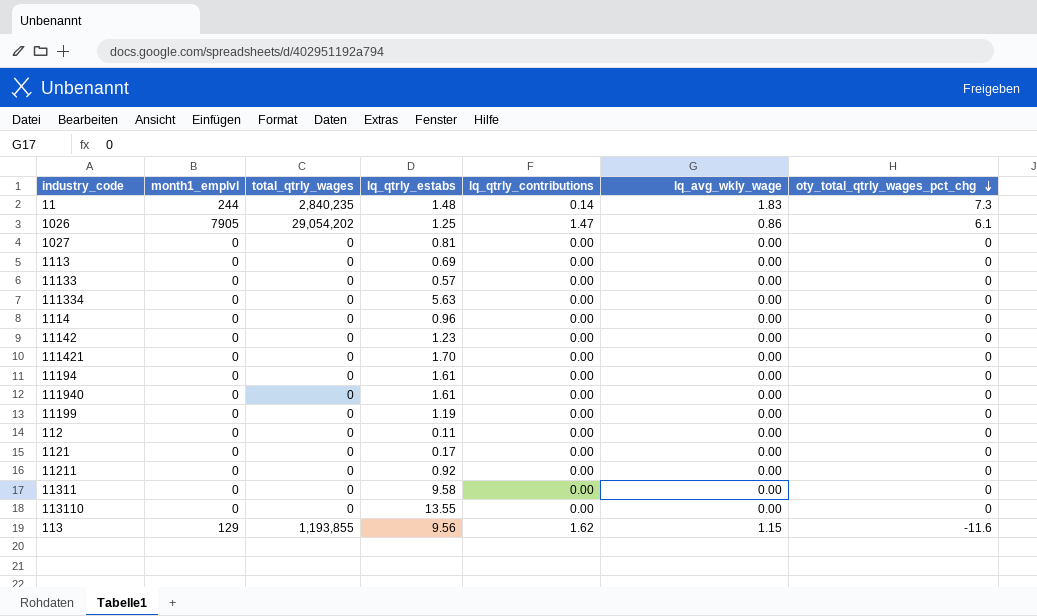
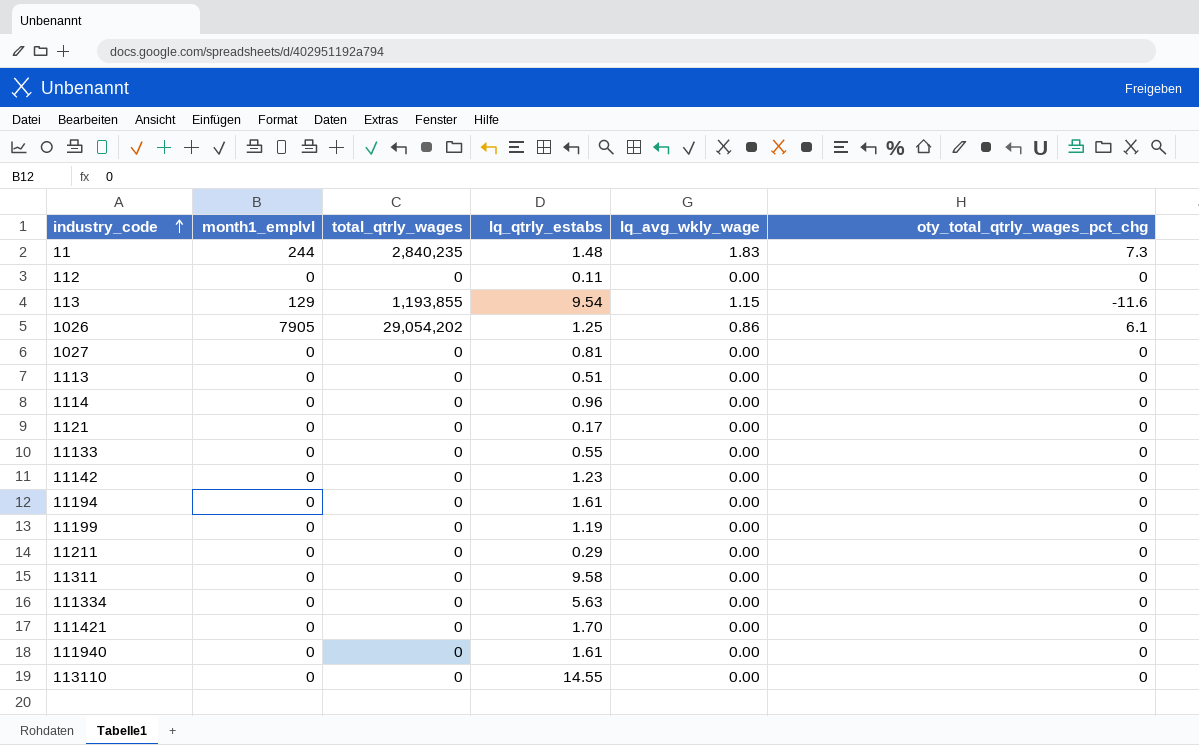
row order: oty_total_qtrly_wages_pct_chg descending -> industry_code ascending
column lq_qtrly_contributions | position: 5 -> none
113 | lq_qtrly_estabs: 9.56 -> 9.54
1113 | lq_qtrly_estabs: 0.69 -> 0.51
11133 | lq_qtrly_estabs: 0.57 -> 0.55
11211 | lq_qtrly_estabs: 0.92 -> 0.29
113110 | lq_qtrly_estabs: 13.55 -> 14.55

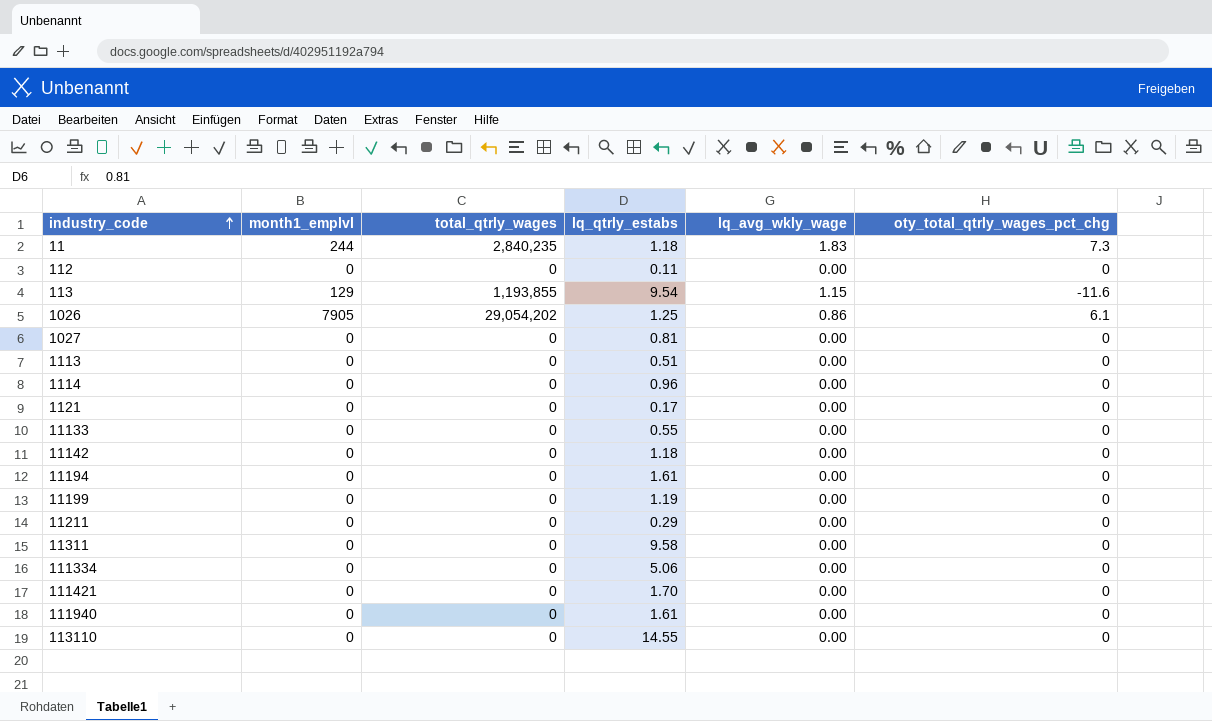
11 | lq_qtrly_estabs: 1.48 -> 1.18
11142 | lq_qtrly_estabs: 1.23 -> 1.18
111334 | lq_qtrly_estabs: 5.63 -> 5.06

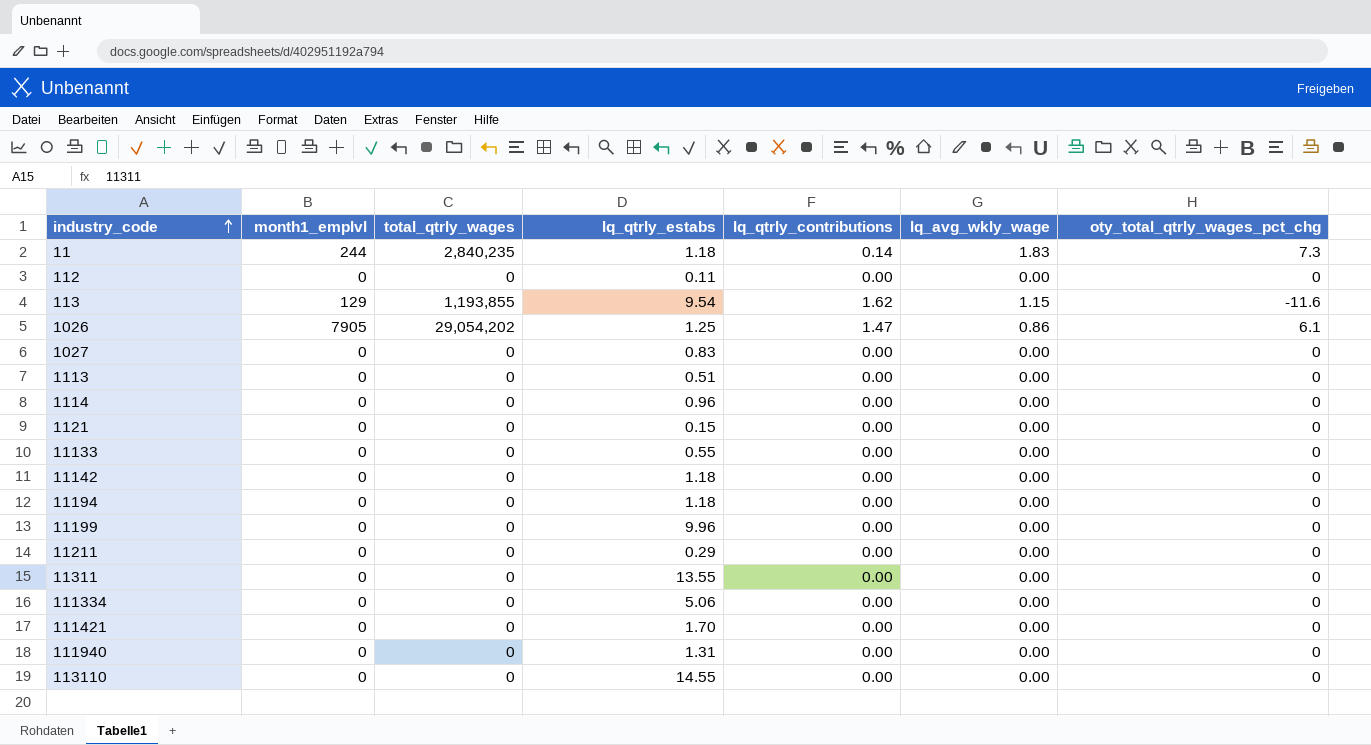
column lq_qtrly_contributions | position: none -> 5
1027 | lq_qtrly_estabs: 0.81 -> 0.83
1121 | lq_qtrly_estabs: 0.17 -> 0.15
11194 | lq_qtrly_estabs: 1.61 -> 1.18
11199 | lq_qtrly_estabs: 1.19 -> 9.96
11311 | lq_qtrly_estabs: 9.58 -> 13.55
111940 | lq_qtrly_estabs: 1.61 -> 1.31

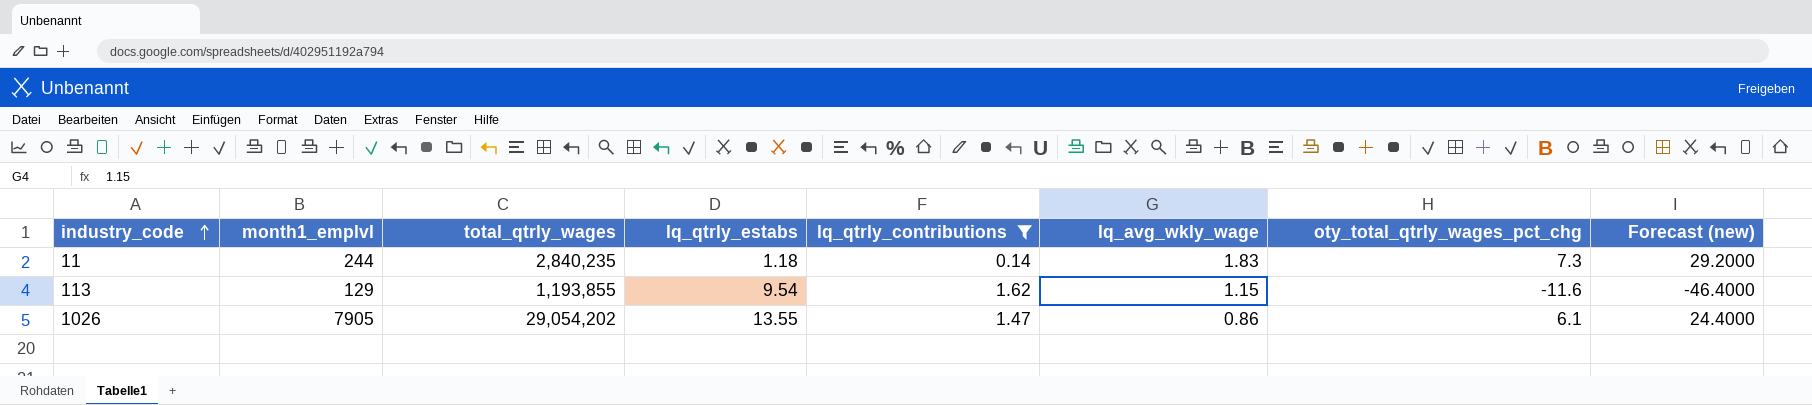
filter: none -> lq_qtrly_contributions != 0.00
column Forecast (new) | formula: none -> [oty_total_qtrly_wages_pct_chg] * 4
1026 | lq_qtrly_estabs: 1.25 -> 13.55

